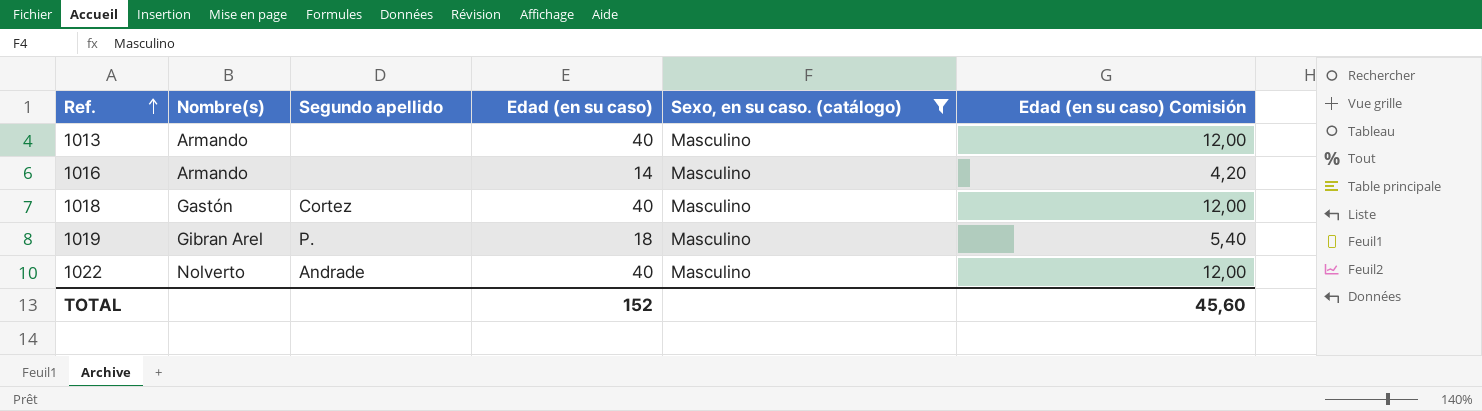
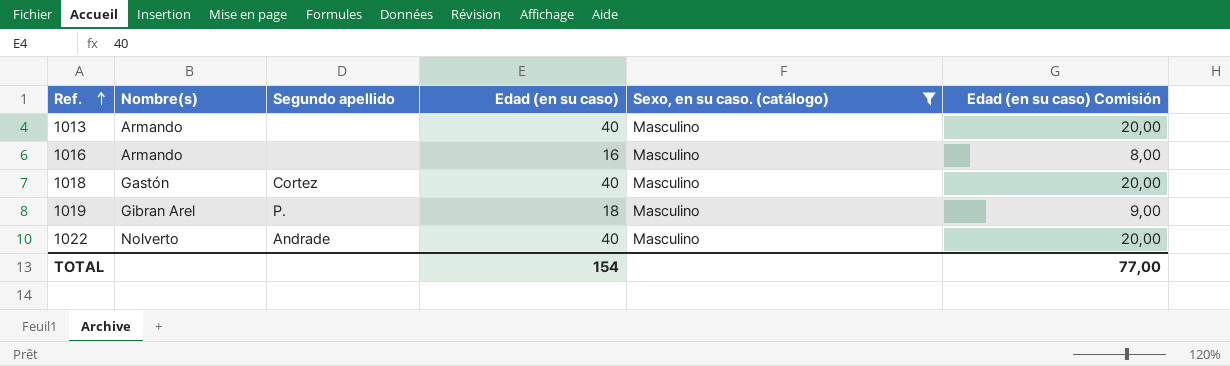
column Edad (en su caso) Comisión | formula: [Edad (en su caso)] * 0,3 -> [Edad (en su caso)] * 0,5
1016 | Edad (en su caso): 14 -> 16
TOTAL | Edad (en su caso): 152 -> 154
TOTAL | Edad (en su caso) Comisión: 45,60 -> 77,00

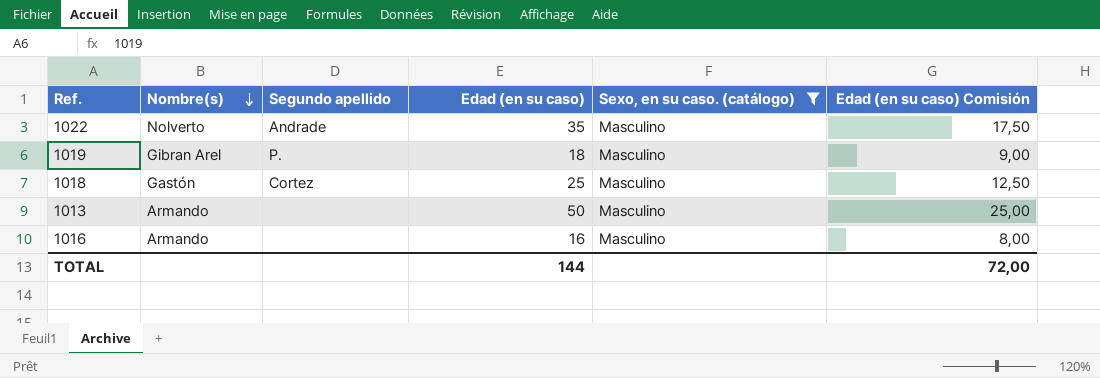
row order: Ref. ascending -> Nombre(s) descending
1022 | Edad (en su caso): 40 -> 35
1022 | Edad (en su caso) Comisión: 20,00 -> 17,50
1018 | Edad (en su caso): 40 -> 25
1018 | Edad (en su caso) Comisión: 20,00 -> 12,50
1013 | Edad (en su caso): 40 -> 50
1013 | Edad (en su caso) Comisión: 20,00 -> 25,00
TOTAL | Edad (en su caso): 154 -> 144
TOTAL | Edad (en su caso) Comisión: 77,00 -> 72,00

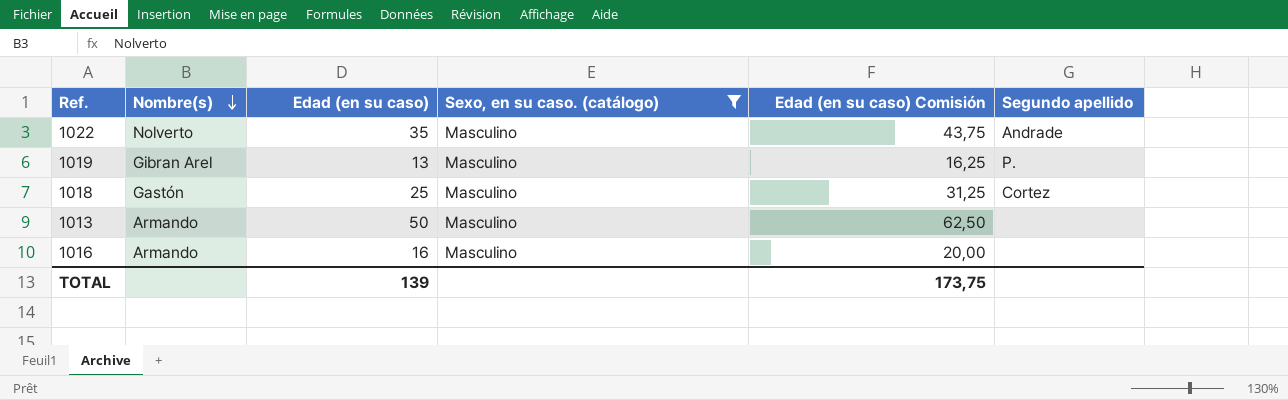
column Edad (en su caso) Comisión | formula: [Edad (en su caso)] * 0,5 -> [Edad (en su caso)] * 1,25
column Segundo apellido | position: 3 -> 6
1019 | Edad (en su caso): 18 -> 13
TOTAL | Edad (en su caso): 144 -> 139
TOTAL | Edad (en su caso) Comisión: 72,00 -> 173,75

